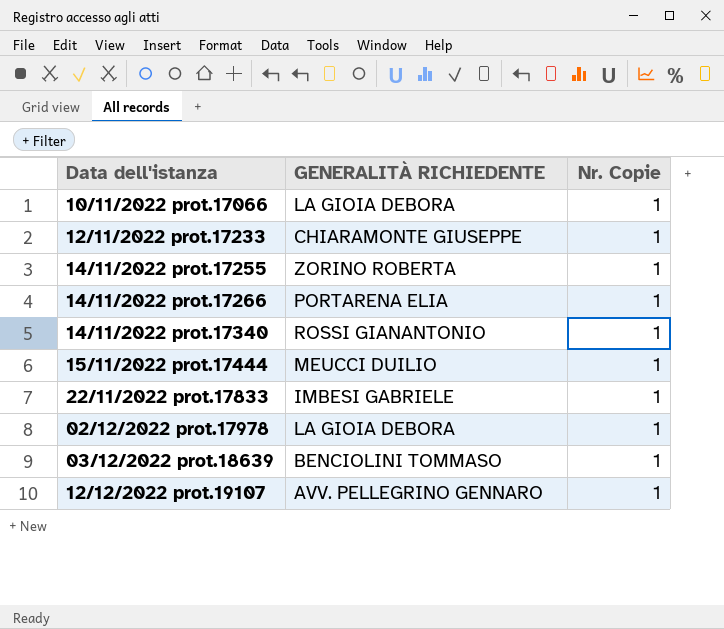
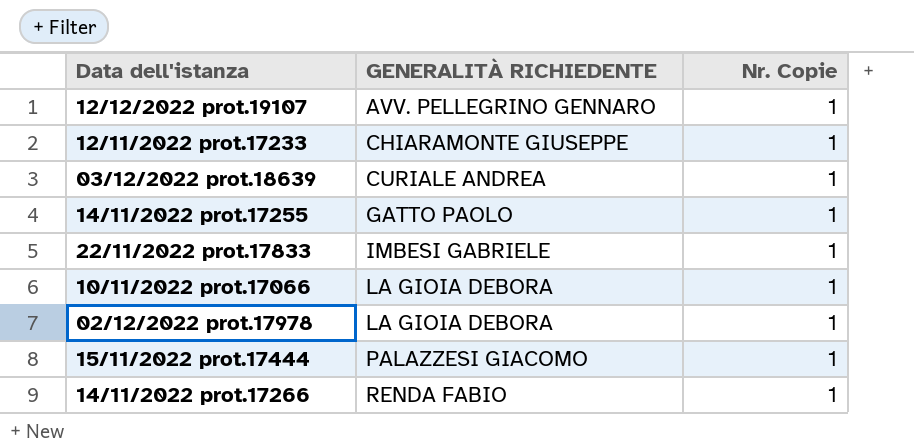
row order: none -> GENERALITÀ RICHIEDENTE ascending
row 14/11/2022 prot.17340: ROSSI GIANANTONIO | 1 -> none
03/12/2022 prot.18639 | GENERALITÀ RICHIEDENTE: BENCIOLINI TOMMASO -> CURIALE ANDREA
14/11/2022 prot.17255 | GENERALITÀ RICHIEDENTE: ZORINO ROBERTA -> GATTO PAOLO
15/11/2022 prot.17444 | GENERALITÀ RICHIEDENTE: MEUCCI DUILIO -> PALAZZESI GIACOMO
14/11/2022 prot.17266 | GENERALITÀ RICHIEDENTE: PORTARENA ELIA -> RENDA FABIO

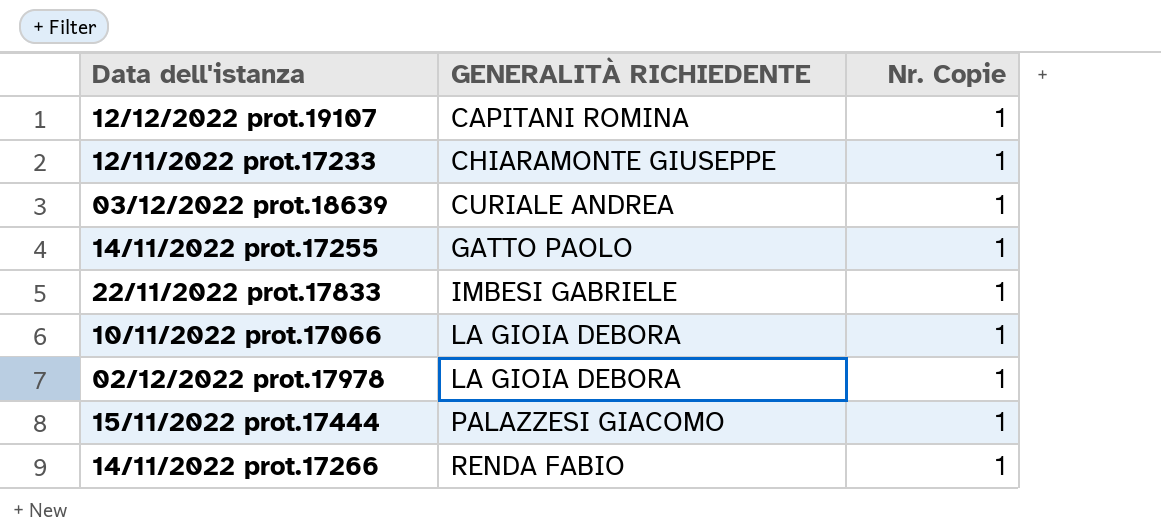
12/12/2022 prot.19107 | GENERALITÀ RICHIEDENTE: AVV. PELLEGRINO GENNARO -> CAPITANI ROMINA

